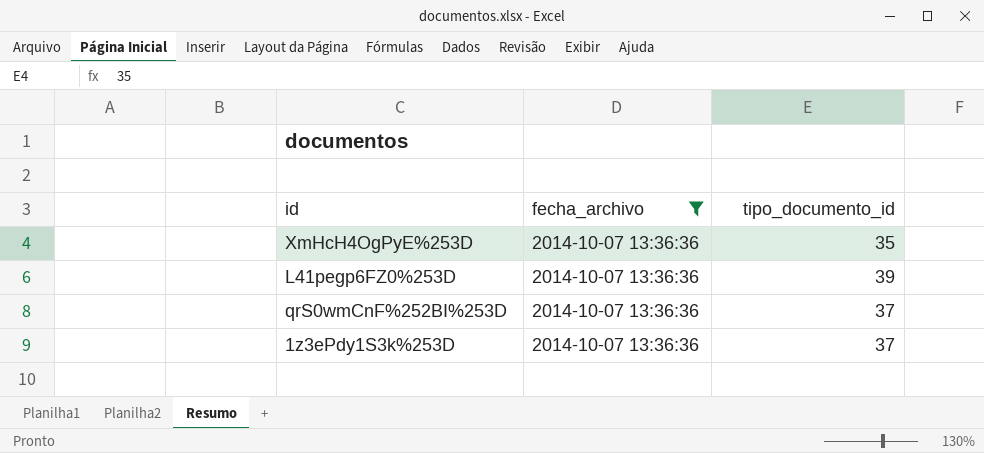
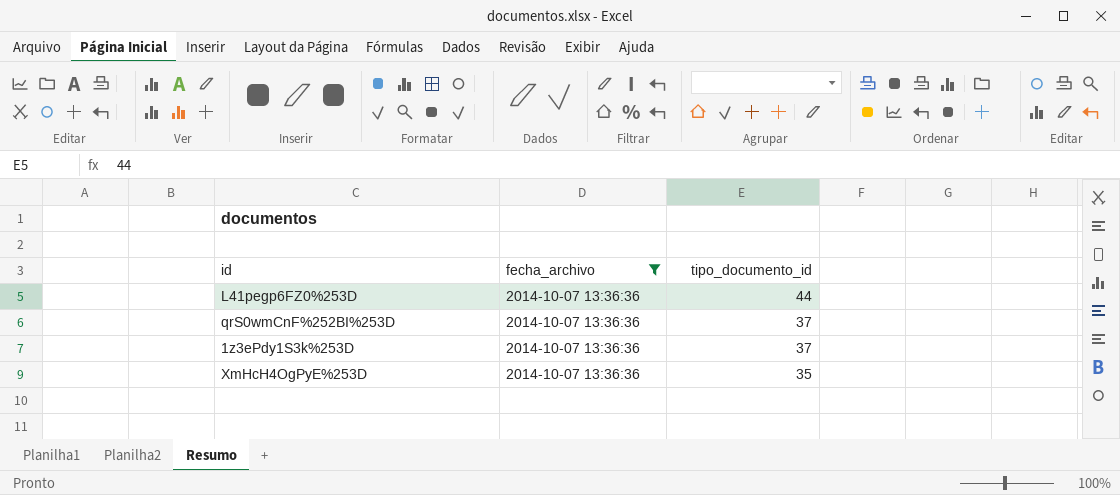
row order: none -> tipo_documento_id descending
L41pegp6FZ0%253D | tipo_documento_id: 39 -> 44

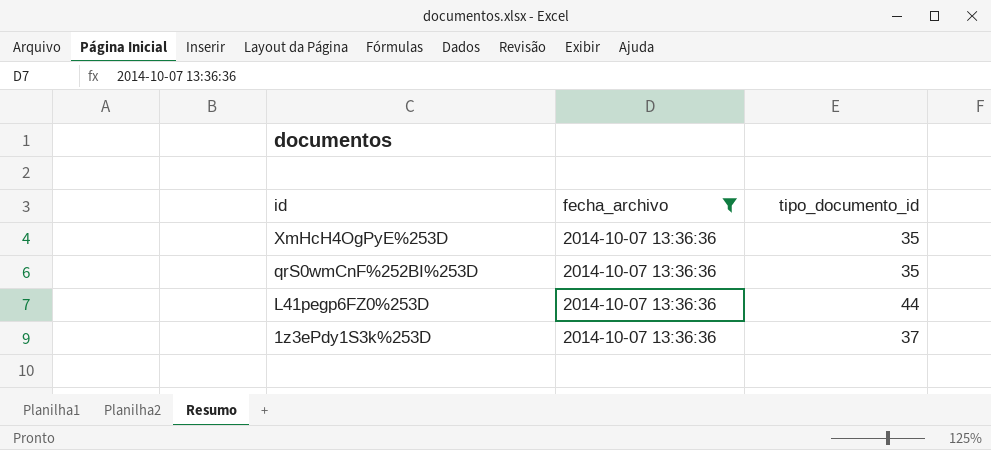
row order: tipo_documento_id descending -> id descending
qrS0wmCnF%252BI%253D | tipo_documento_id: 37 -> 35

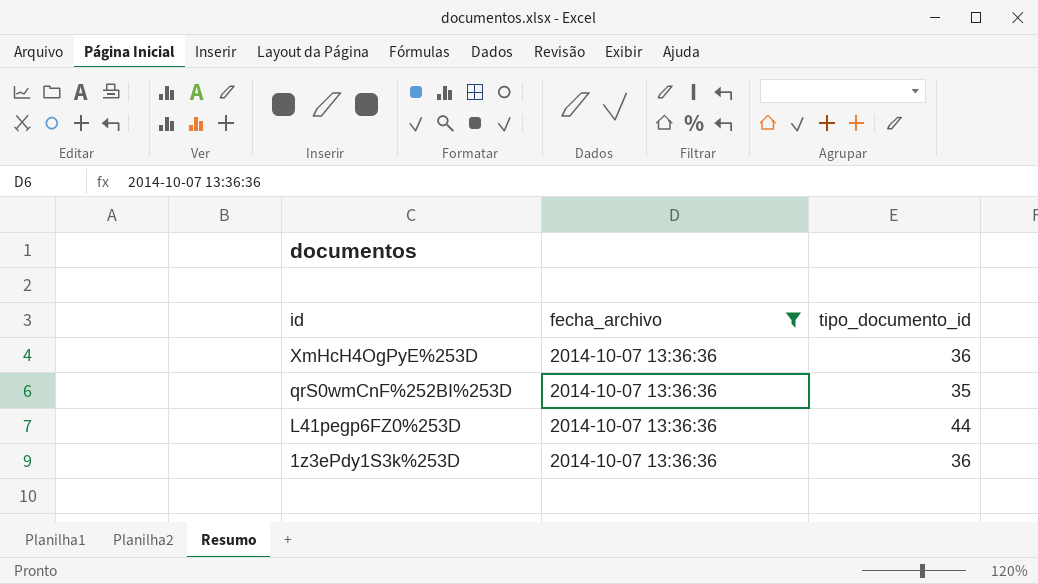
XmHcH4OgPyE%253D | tipo_documento_id: 35 -> 36
1z3ePdy1S3k%253D | tipo_documento_id: 37 -> 36

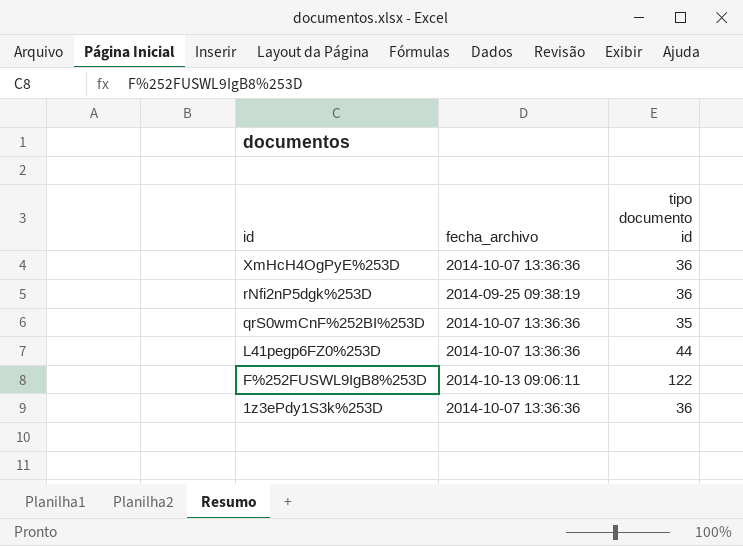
filter: fecha_archivo = 2014-10-07 13:36:36 -> none
column name: tipo_documento_id -> tipo documento id

